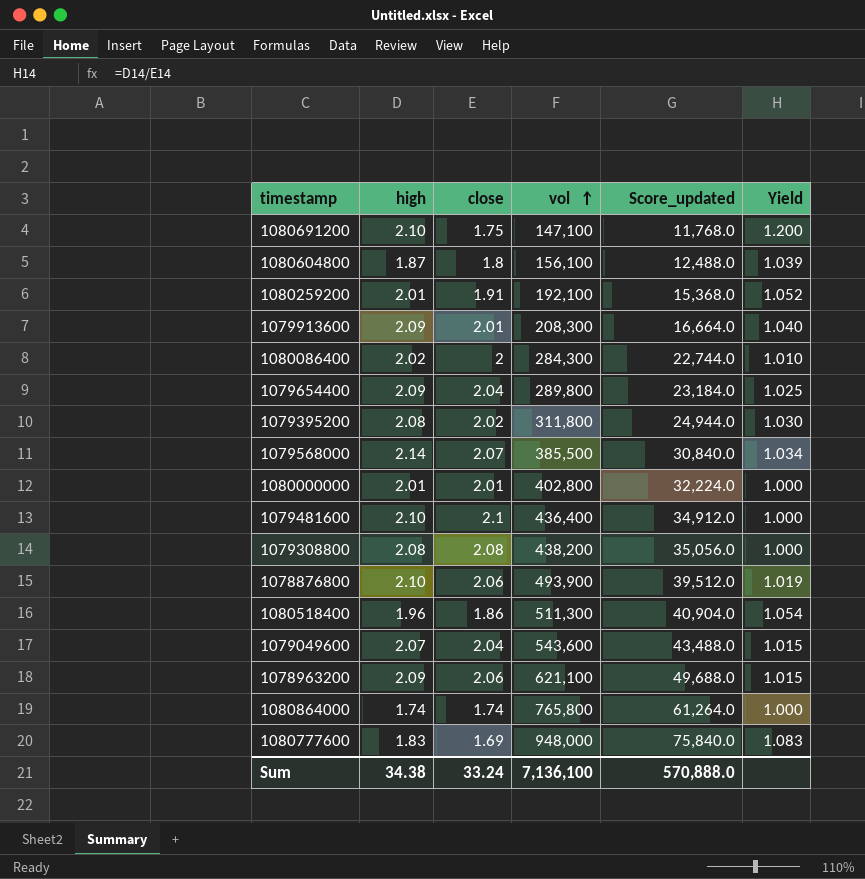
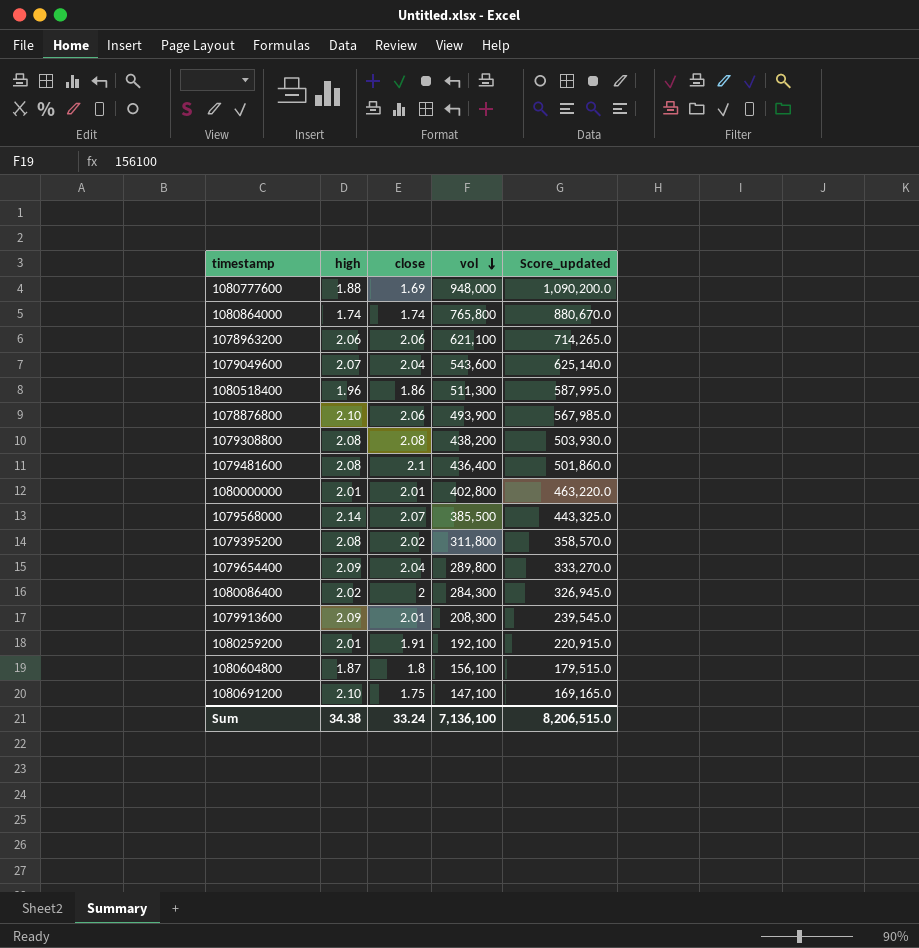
row order: vol ascending -> vol descending
column Yield | formula: [high] / [close] -> none
column Score_updated | formula: [vol] * 0.08 -> [vol] * 1.15
1080777600 | high: 1.83 -> 1.88
1078963200 | high: 2.09 -> 2.06
1079481600 | high: 2.10 -> 2.08
Sum | Score_updated: 570,888.0 -> 8,206,515.0

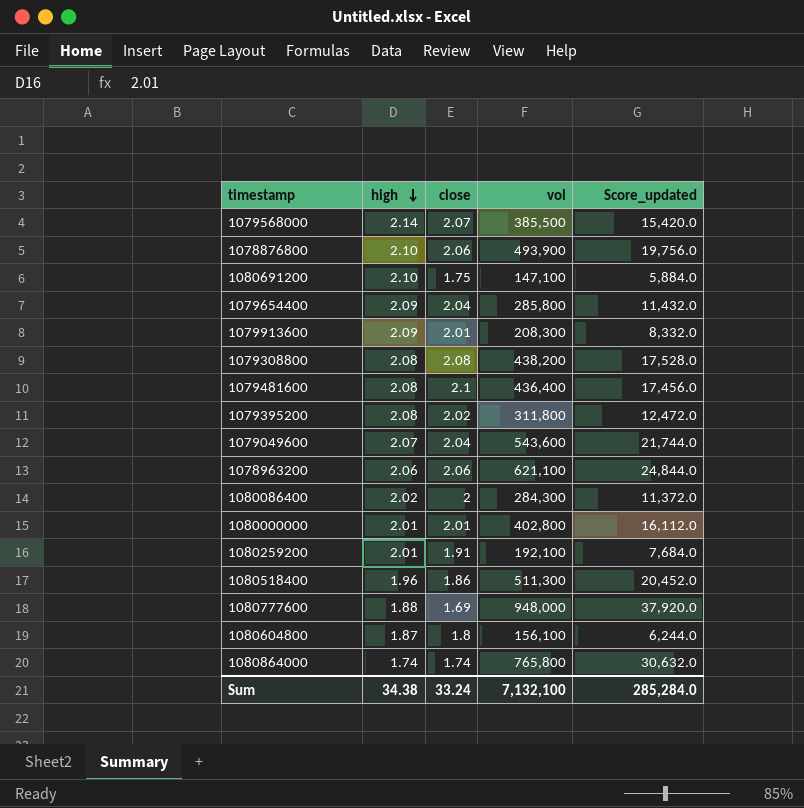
row order: vol descending -> high descending
column Score_updated | formula: [vol] * 1.15 -> [vol] * 0.04
1079654400 | vol: 289,800 -> 285,800
Sum | vol: 7,136,100 -> 7,132,100
Sum | Score_updated: 8,206,515.0 -> 285,284.0

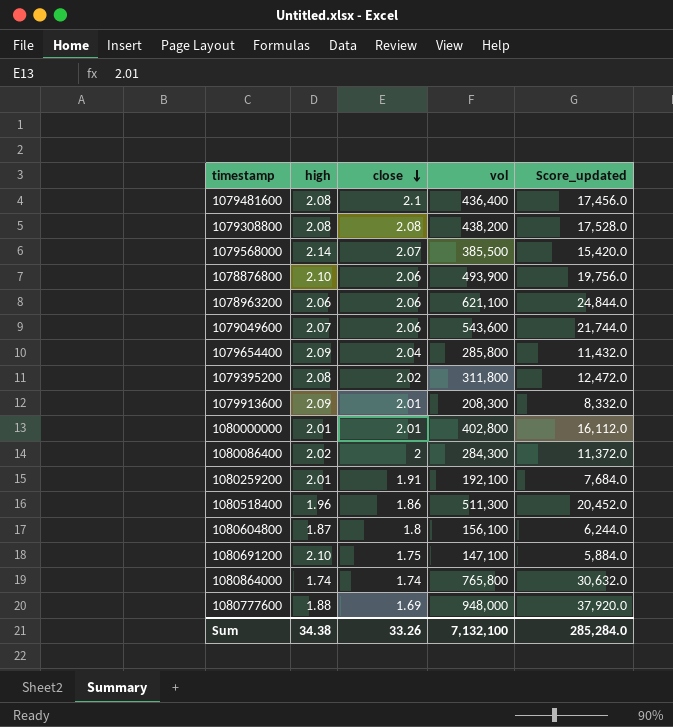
row order: high descending -> close descending
1079049600 | close: 2.04 -> 2.06
Sum | close: 33.24 -> 33.26

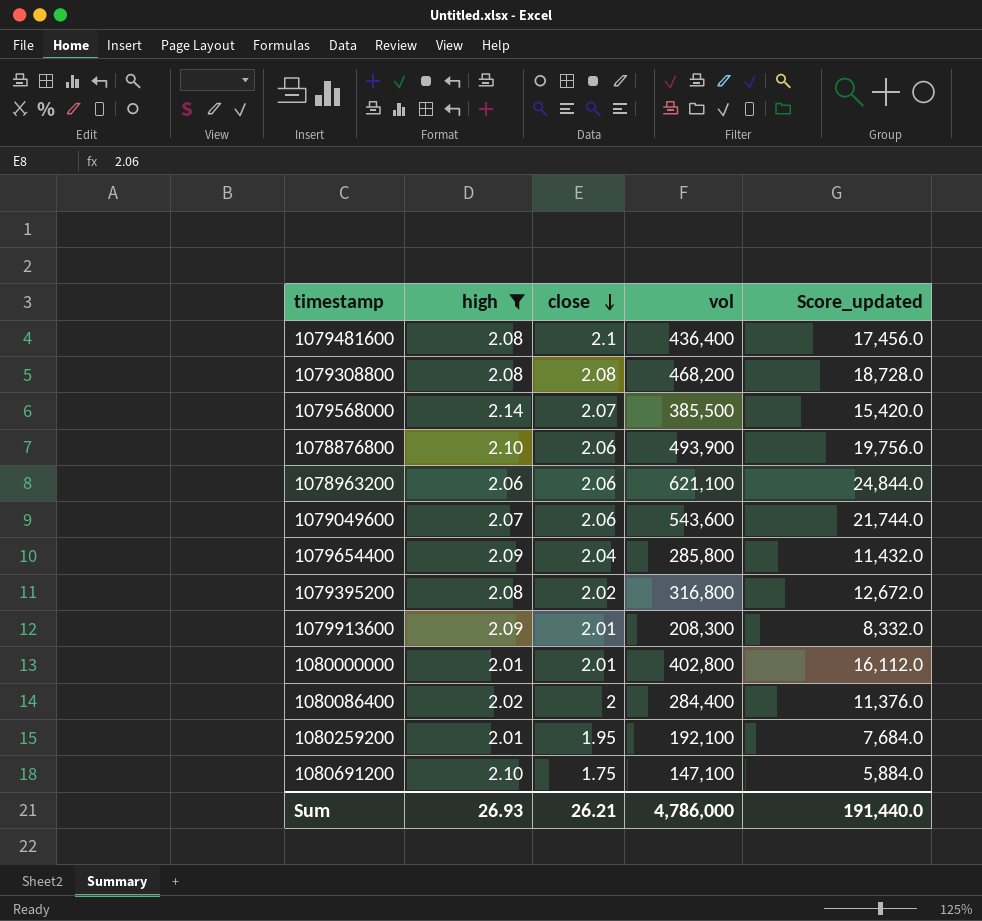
filter: none -> high >= 2.01
1079308800 | vol: 438,200 -> 468,200
1079308800 | Score_updated: 17,528.0 -> 18,728.0
1079395200 | vol: 311,800 -> 316,800
1079395200 | Score_updated: 12,472.0 -> 12,672.0
1080086400 | vol: 284,300 -> 284,400
1080086400 | Score_updated: 11,372.0 -> 11,376.0
1080259200 | close: 1.91 -> 1.95
Sum | high: 34.38 -> 26.93
Sum | close: 33.26 -> 26.21
Sum | vol: 7,132,100 -> 4,786,000
Sum | Score_updated: 285,284.0 -> 191,440.0

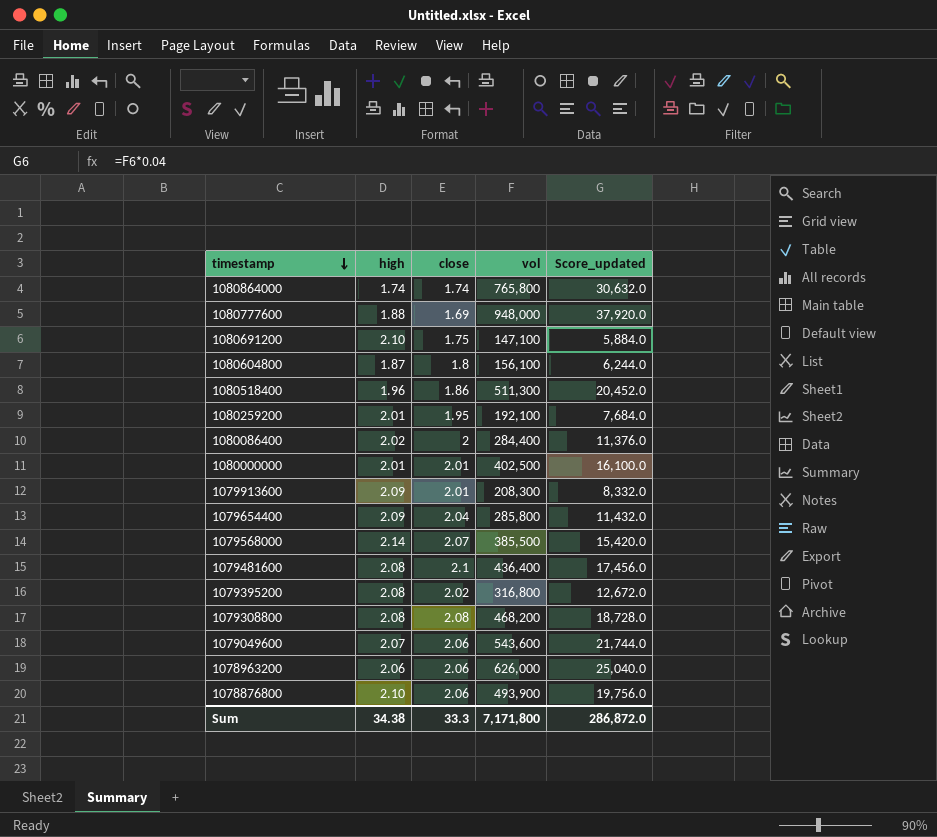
filter: high >= 2.01 -> none
row order: close descending -> timestamp descending
1080000000 | vol: 402,800 -> 402,500
1080000000 | Score_updated: 16,112.0 -> 16,100.0
1078963200 | vol: 621,100 -> 626,000
1078963200 | Score_updated: 24,844.0 -> 25,040.0
Sum | high: 26.93 -> 34.38
Sum | close: 26.21 -> 33.3
Sum | vol: 4,786,000 -> 7,171,800
Sum | Score_updated: 191,440.0 -> 286,872.0

